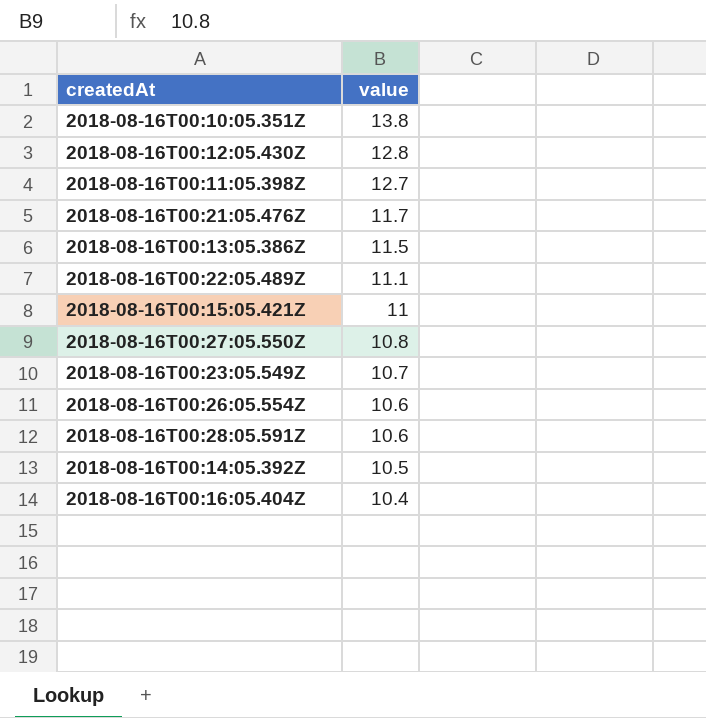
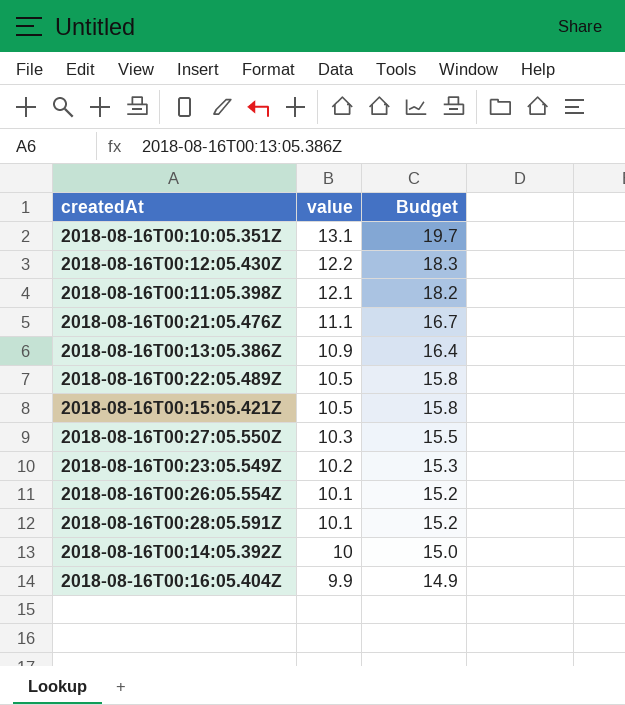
column Budget | formula: none -> [value] * 1.5
2018-08-16T00:10:05.351Z | value: 13.8 -> 13.1
2018-08-16T00:12:05.430Z | value: 12.8 -> 12.2
2018-08-16T00:11:05.398Z | value: 12.7 -> 12.1
2018-08-16T00:21:05.476Z | value: 11.7 -> 11.1
2018-08-16T00:13:05.386Z | value: 11.5 -> 10.9
2018-08-16T00:22:05.489Z | value: 11.1 -> 10.5
2018-08-16T00:15:05.421Z | value: 11 -> 10.5
2018-08-16T00:27:05.550Z | value: 10.8 -> 10.3
2018-08-16T00:23:05.549Z | value: 10.7 -> 10.2
2018-08-16T00:26:05.554Z | value: 10.6 -> 10.1
2018-08-16T00:28:05.591Z | value: 10.6 -> 10.1
2018-08-16T00:14:05.392Z | value: 10.5 -> 10
2018-08-16T00:16:05.404Z | value: 10.4 -> 9.9

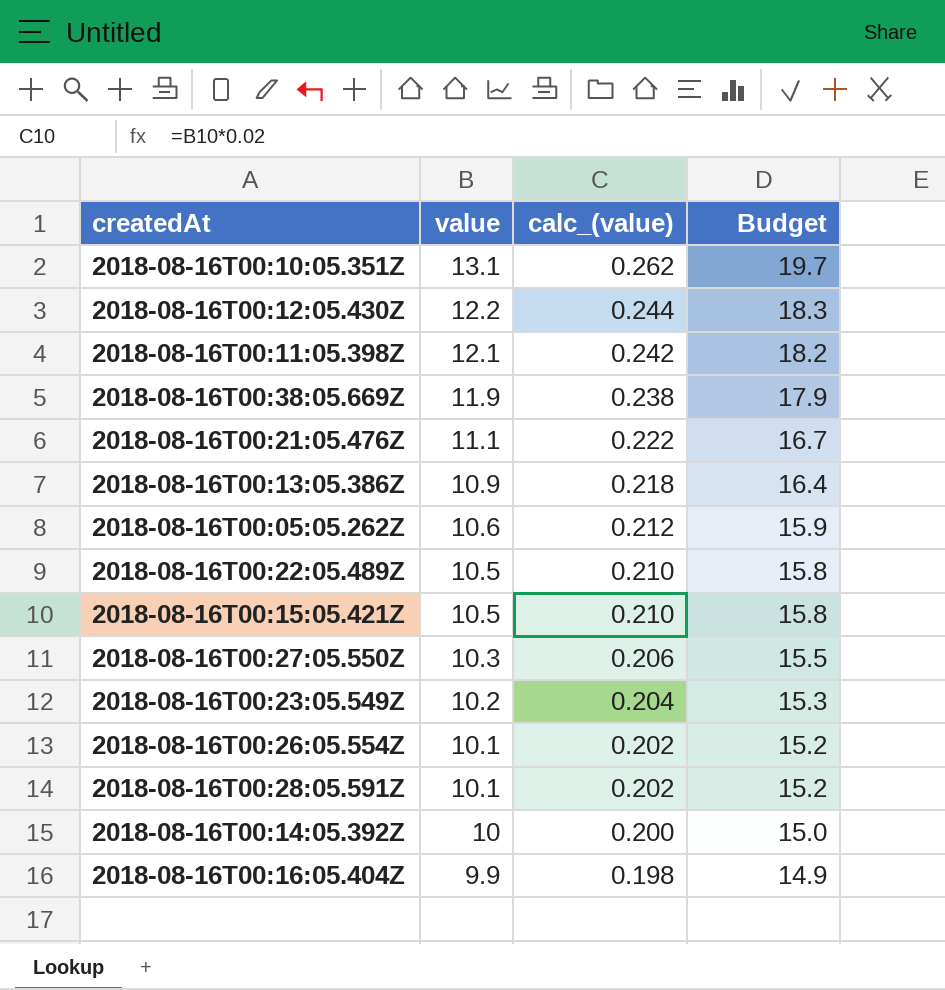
column calc_(value) | formula: none -> [value] * 0.02
row 2018-08-16T00:38:05.669Z: none -> 11.9 | 0.238 | 17.9
row 2018-08-16T00:05:05.262Z: none -> 10.6 | 0.212 | 15.9

